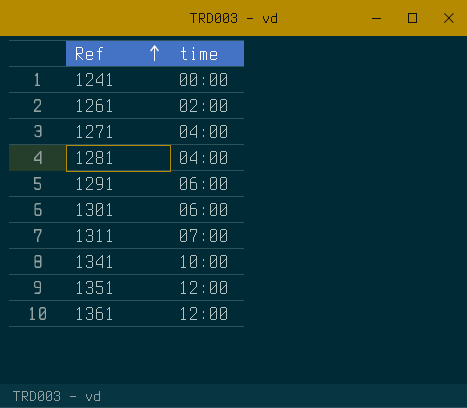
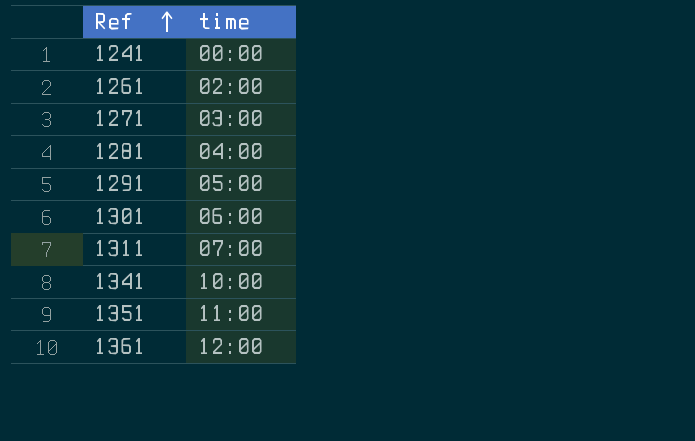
1271 | time: 04:00 -> 03:00
1291 | time: 06:00 -> 05:00
1351 | time: 12:00 -> 11:00

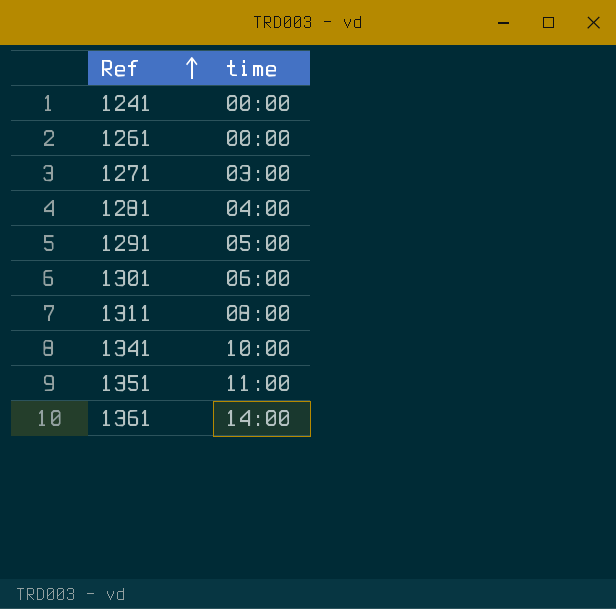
1261 | time: 02:00 -> 00:00
1311 | time: 07:00 -> 08:00
1361 | time: 12:00 -> 14:00

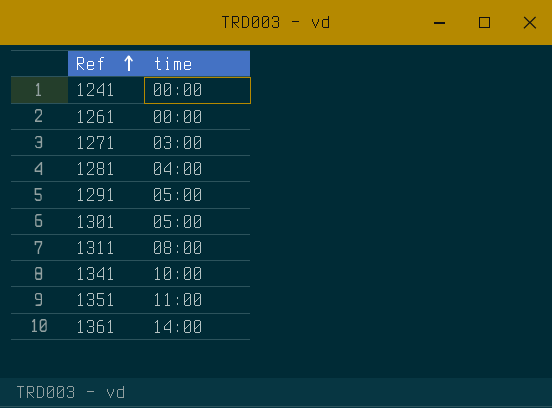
1301 | time: 06:00 -> 05:00

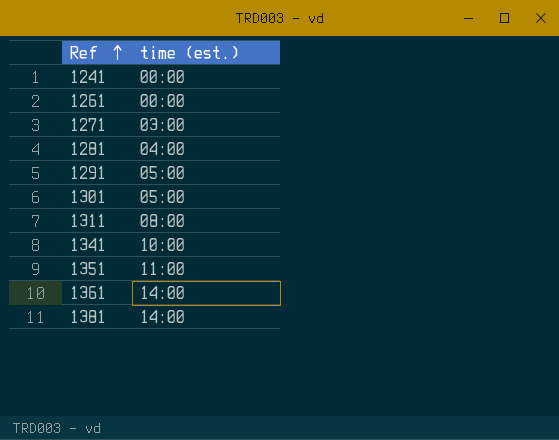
column name: time -> time (est.)
row 1381: none -> 14:00

